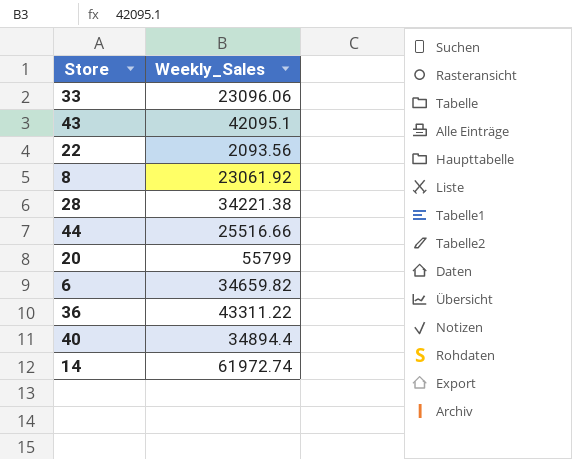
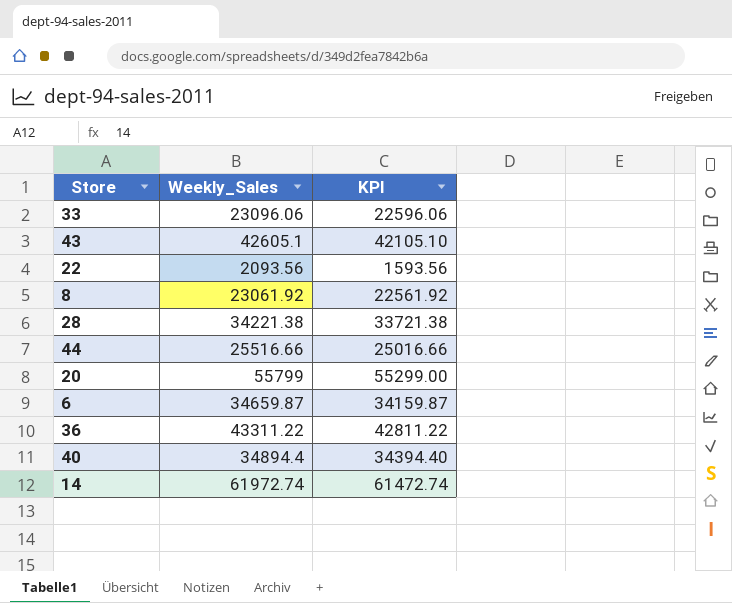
column KPI | formula: none -> [Weekly_Sales] - 500
43 | Weekly_Sales: 42095.1 -> 42605.1
6 | Weekly_Sales: 34659.82 -> 34659.87

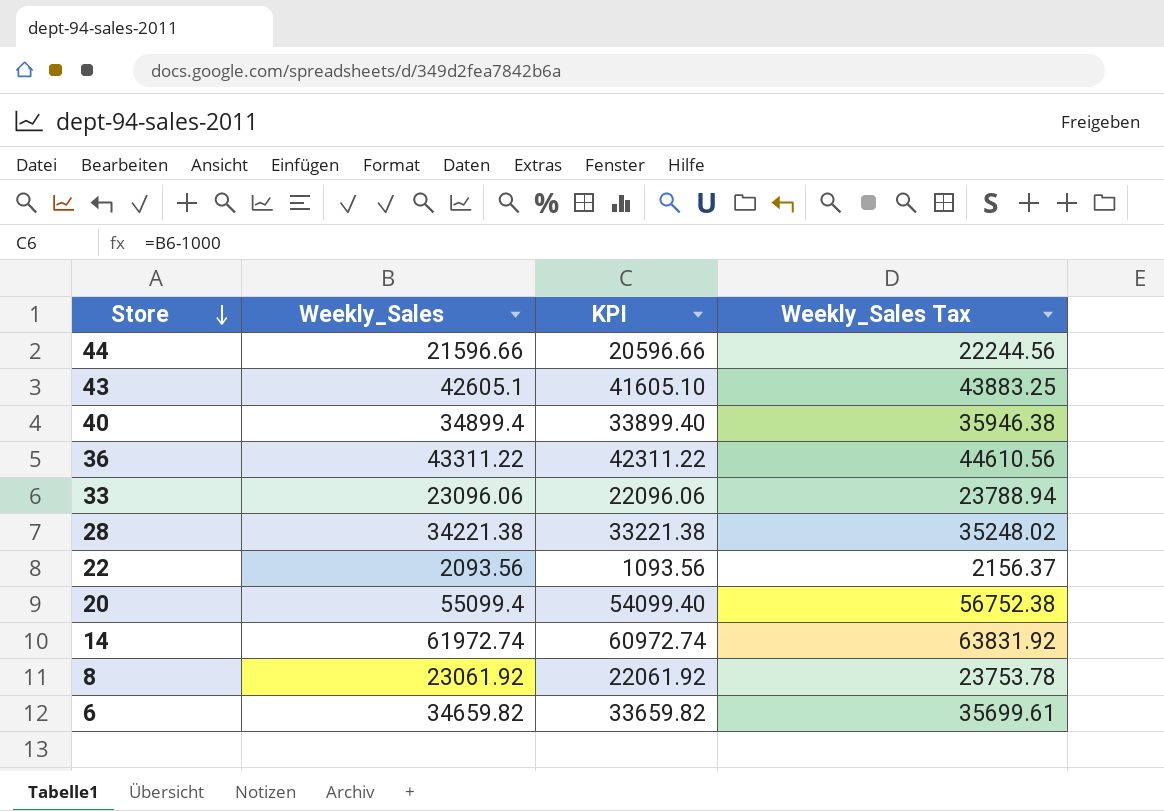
row order: none -> Store descending
column KPI | formula: [Weekly_Sales] - 500 -> [Weekly_Sales] - 1000
column Weekly_Sales Tax | formula: none -> [Weekly_Sales] * 1.03
44 | Weekly_Sales: 25516.66 -> 21596.66
40 | Weekly_Sales: 34894.4 -> 34899.4
20 | Weekly_Sales: 55799 -> 55099.4
6 | Weekly_Sales: 34659.87 -> 34659.82

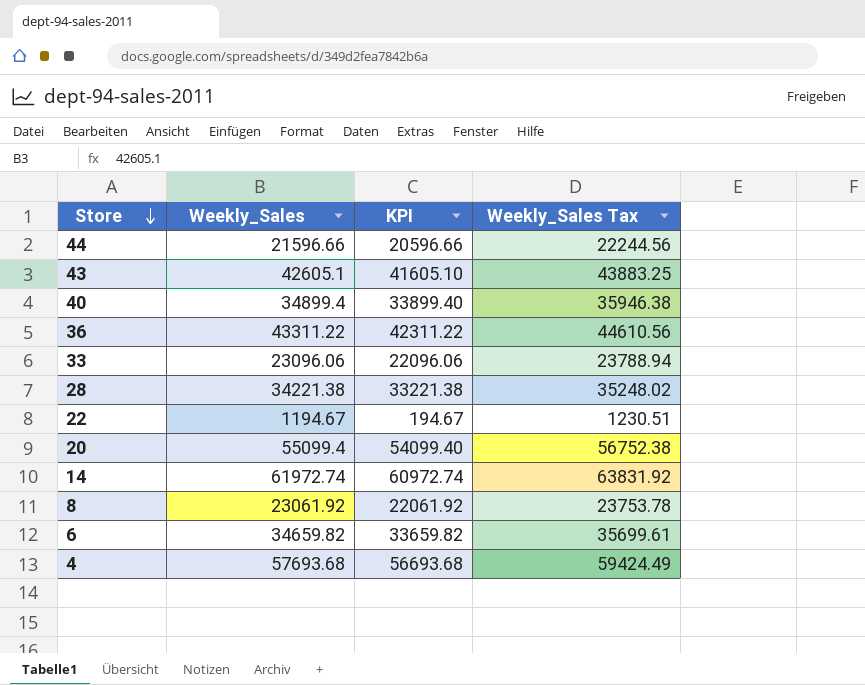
22 | Weekly_Sales: 2093.56 -> 1194.67
22 | KPI: 1093.56 -> 194.67
22 | Weekly_Sales Tax: 2156.37 -> 1230.51
row 4: none -> 57693.68 | 56693.68 | 59424.49

